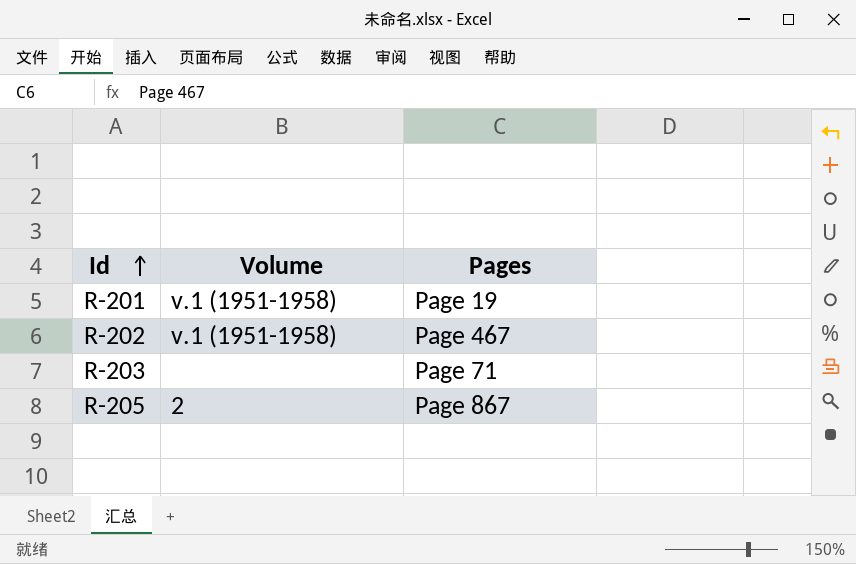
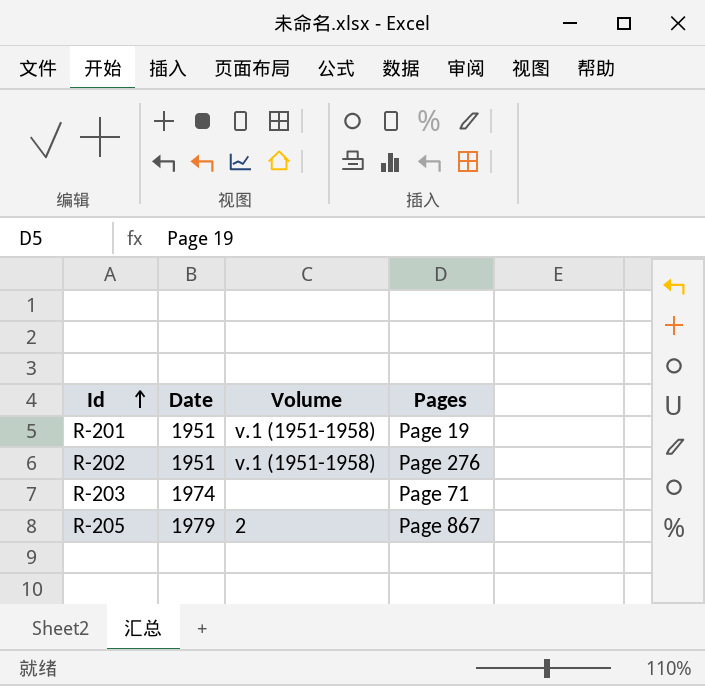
column Date | position: none -> 2
R-202 | Pages: Page 467 -> Page 276

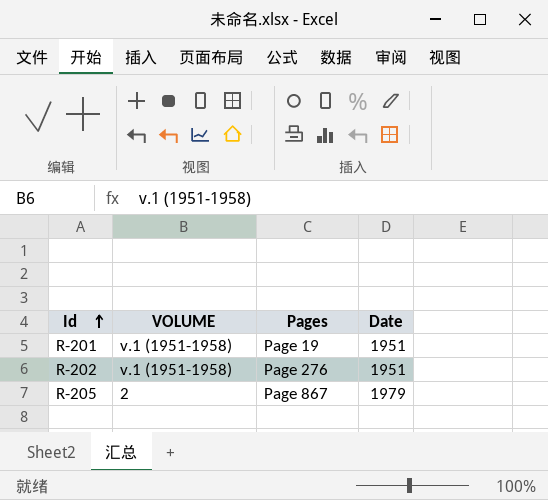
column name: Volume -> VOLUME
column Date | position: 2 -> 4
row R-203: 1974 | none | Page 71 -> none

